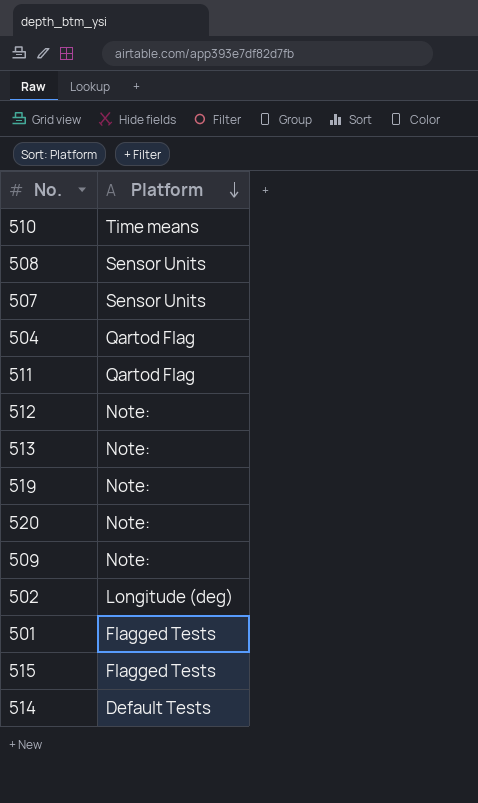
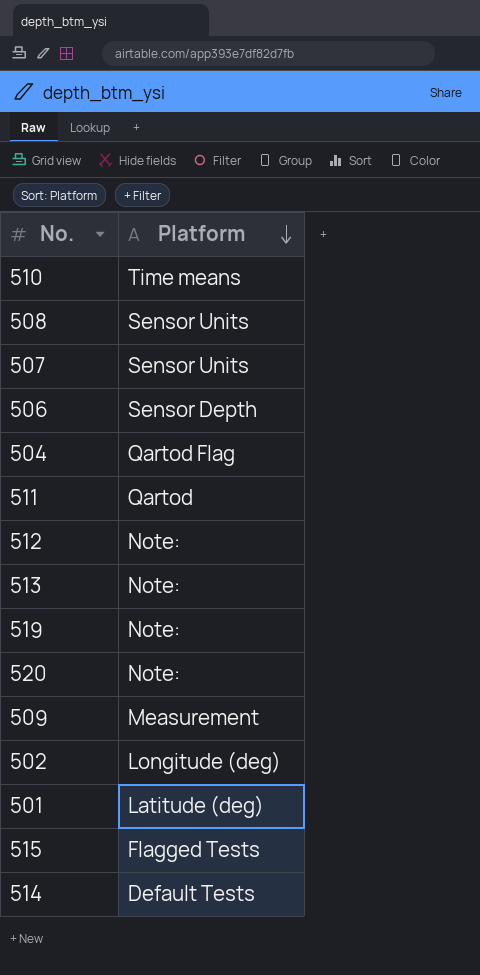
row 506: none -> Sensor Depth
511 | Platform: Qartod Flag -> Qartod
509 | Platform: Note: -> Measurement
501 | Platform: Flagged Tests -> Latitude (deg)

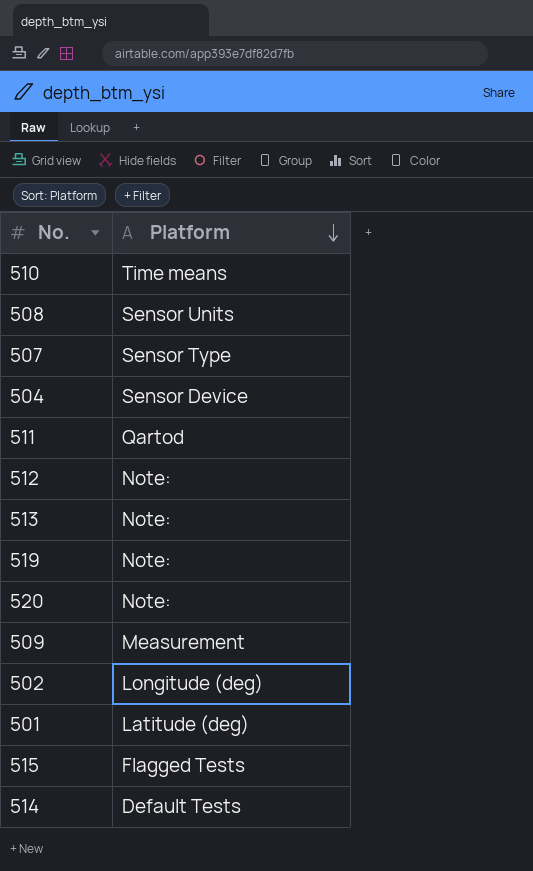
row 506: Sensor Depth -> none
507 | Platform: Sensor Units -> Sensor Type
504 | Platform: Qartod Flag -> Sensor Device

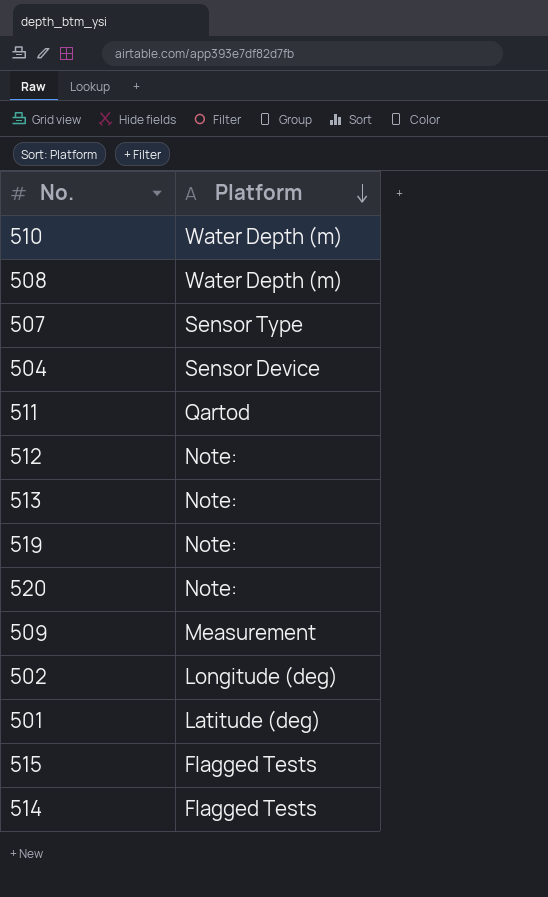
510 | Platform: Time means -> Water Depth (m)
508 | Platform: Sensor Units -> Water Depth (m)
514 | Platform: Default Tests -> Flagged Tests

